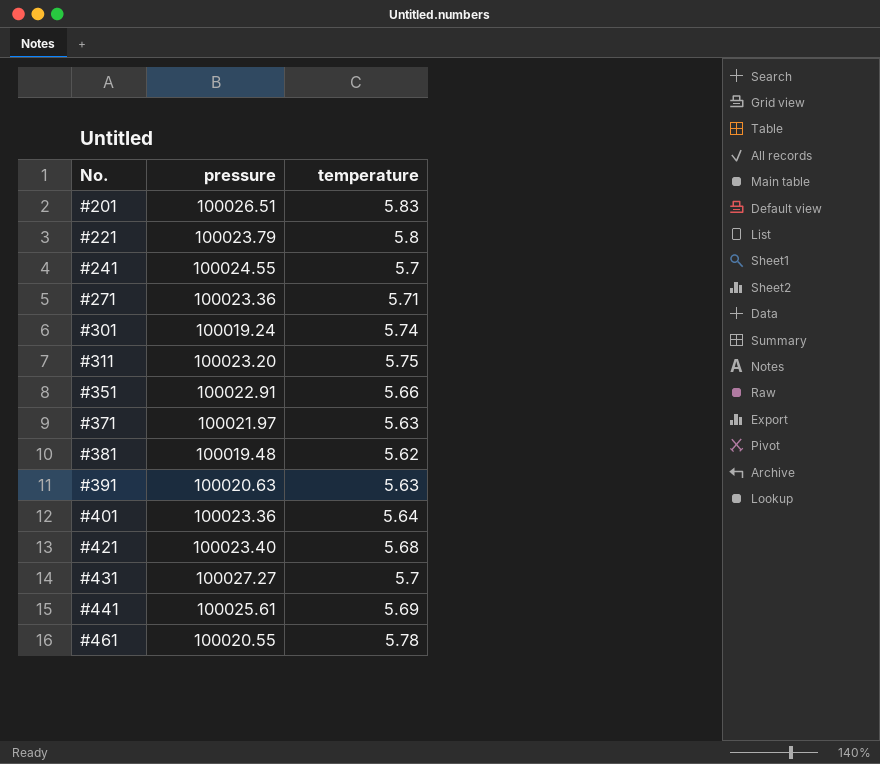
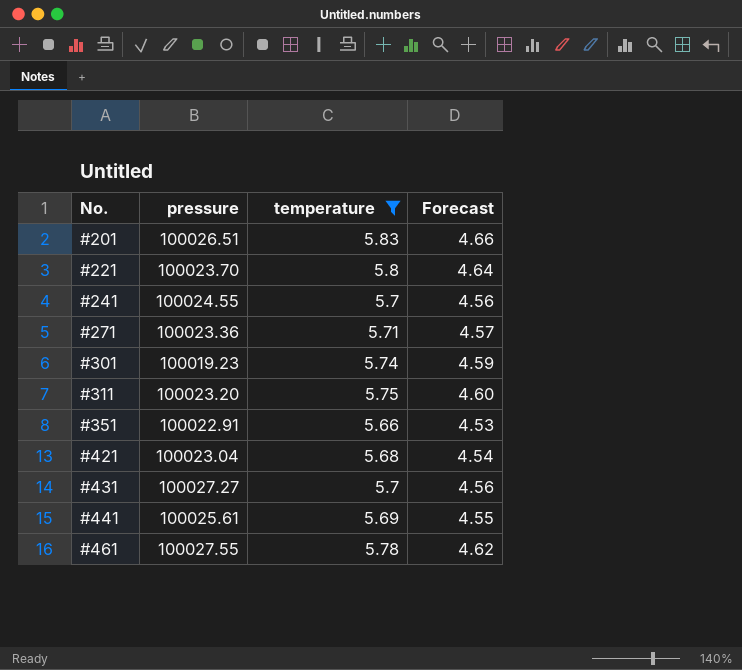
filter: none -> temperature >= 5.66
column Forecast | formula: none -> [temperature] * 0.8
#221 | pressure: 100023.79 -> 100023.70
#301 | pressure: 100019.24 -> 100019.23
#421 | pressure: 100023.40 -> 100023.04
#461 | pressure: 100020.55 -> 100027.55

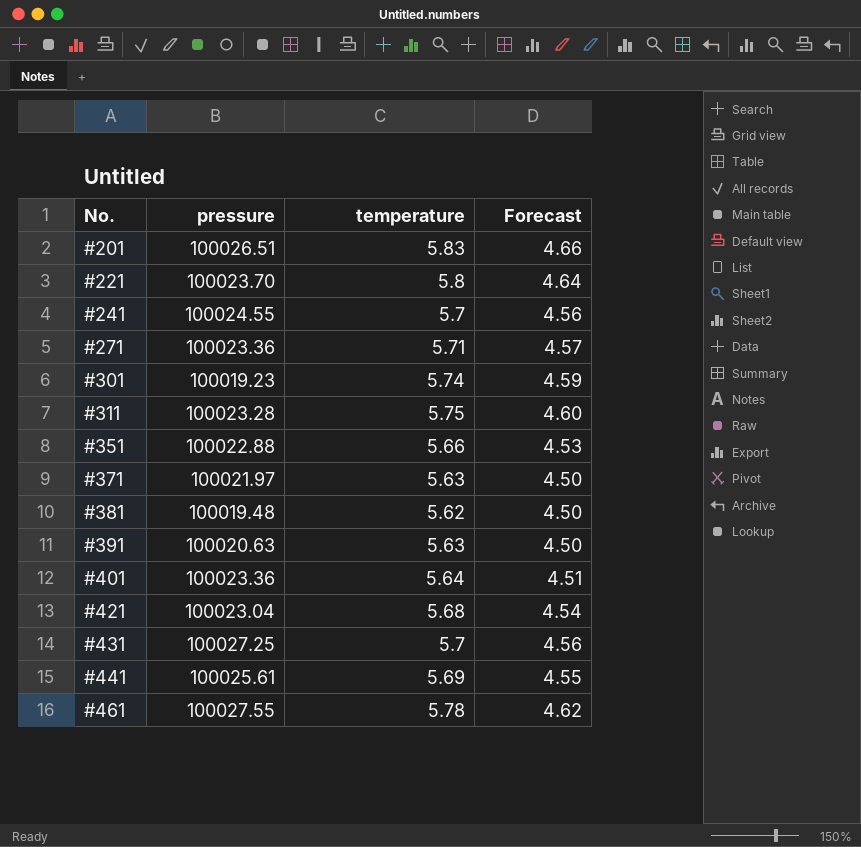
filter: temperature >= 5.66 -> none
#311 | pressure: 100023.20 -> 100023.28
#351 | pressure: 100022.91 -> 100022.88
#431 | pressure: 100027.27 -> 100027.25

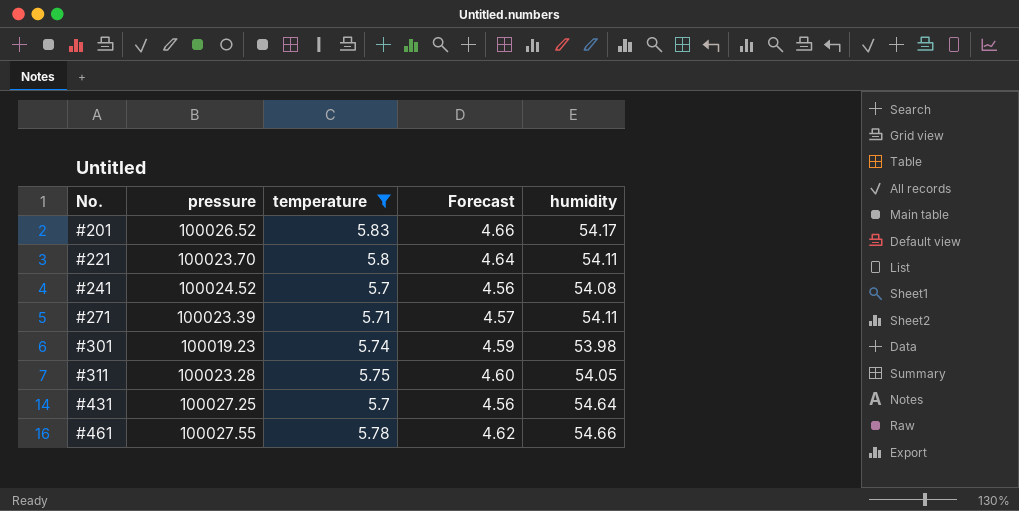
filter: none -> temperature >= 5.7
column humidity | position: none -> 5
#201 | pressure: 100026.51 -> 100026.52
#241 | pressure: 100024.55 -> 100024.52
#271 | pressure: 100023.36 -> 100023.39

